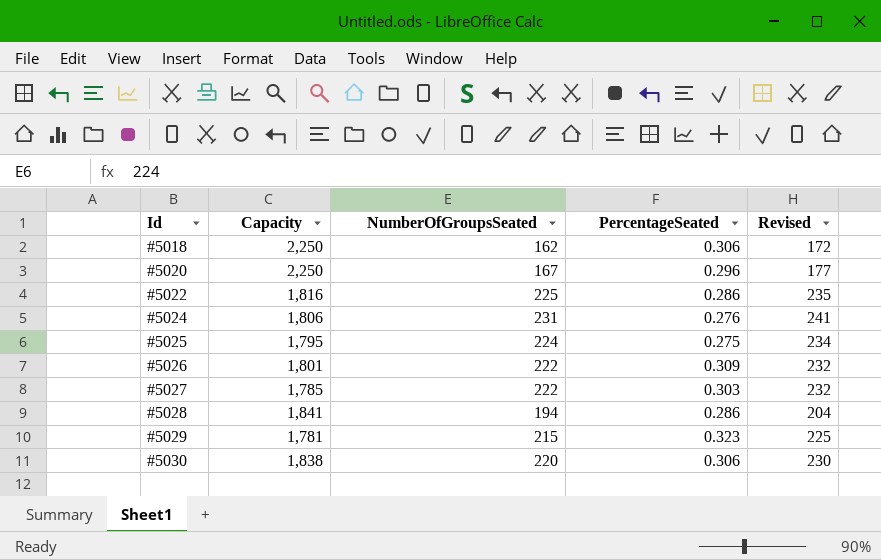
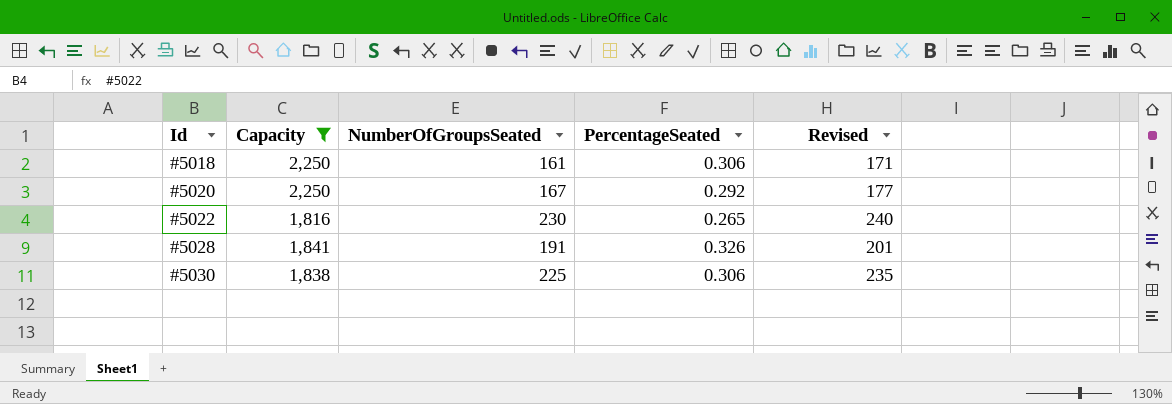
filter: none -> Capacity >= 1,816
#5018 | NumberOfGroupsSeated: 162 -> 161
#5018 | Revised: 172 -> 171
#5020 | PercentageSeated: 0.296 -> 0.292
#5022 | NumberOfGroupsSeated: 225 -> 230
#5022 | PercentageSeated: 0.286 -> 0.265
#5022 | Revised: 235 -> 240
#5028 | NumberOfGroupsSeated: 194 -> 191
#5028 | PercentageSeated: 0.286 -> 0.326
#5028 | Revised: 204 -> 201
#5030 | NumberOfGroupsSeated: 220 -> 225
#5030 | Revised: 230 -> 235

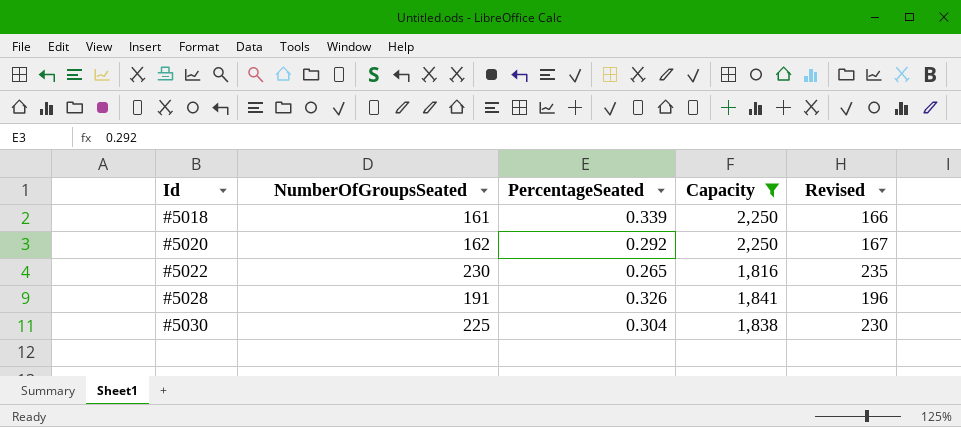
column Capacity | position: 2 -> 4
column Revised | formula: [NumberOfGroupsSeated] + 10 -> [NumberOfGroupsSeated] + 5
#5018 | PercentageSeated: 0.306 -> 0.339
#5020 | NumberOfGroupsSeated: 167 -> 162
#5030 | PercentageSeated: 0.306 -> 0.304

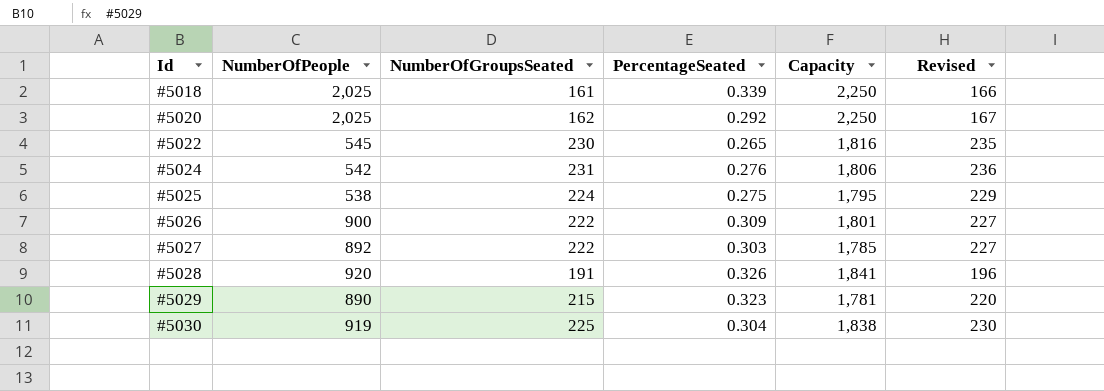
filter: Capacity >= 1,816 -> none
column NumberOfPeople | position: none -> 2

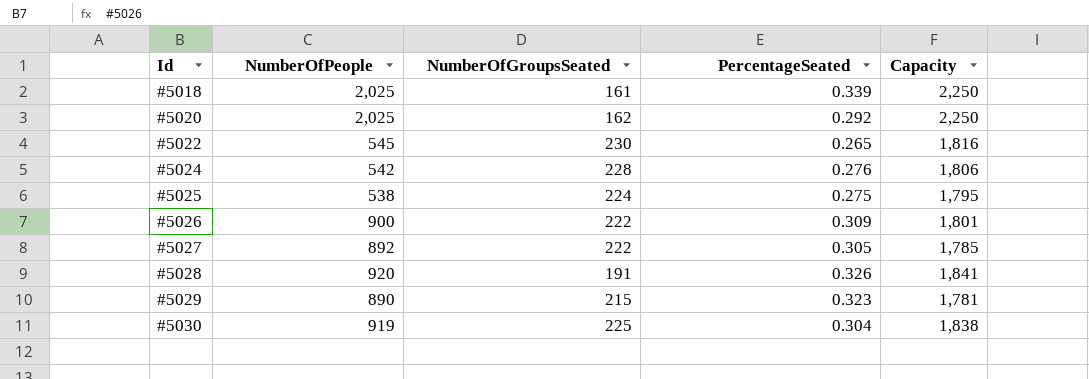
column Revised | formula: [NumberOfGroupsSeated] + 5 -> none
#5024 | NumberOfGroupsSeated: 231 -> 228
#5027 | PercentageSeated: 0.303 -> 0.305

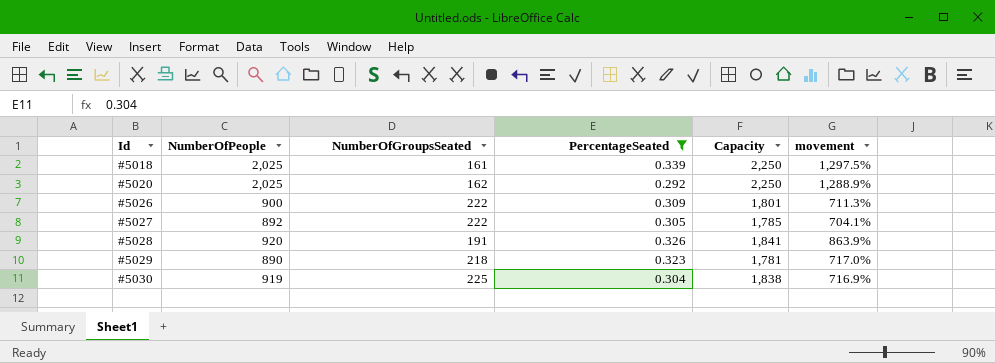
filter: none -> PercentageSeated >= 0.292
column movement | formula: none -> ([Capacity] - [NumberOfGroupsSeated]) / [NumberOfGroupsSeated]
#5029 | NumberOfGroupsSeated: 215 -> 218

